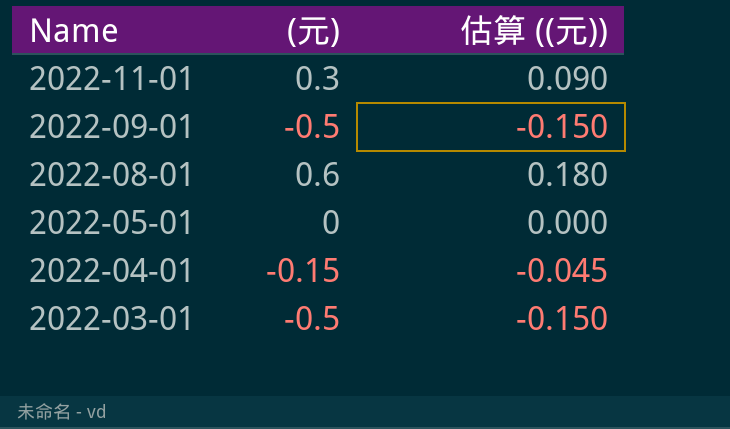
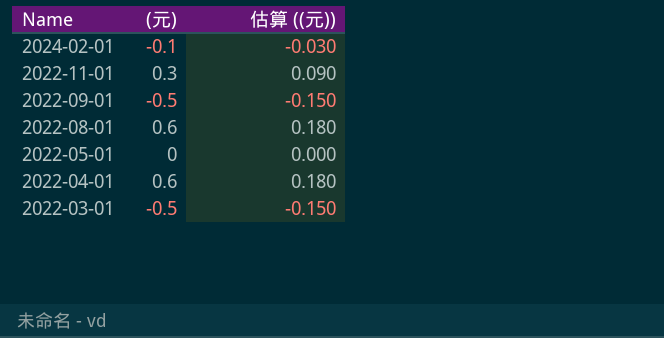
row 2024-02-01: none -> -0.1 | -0.030
2022-04-01 | (元): -0.15 -> 0.6
2022-04-01 | 估算 ((元)): -0.045 -> 0.180

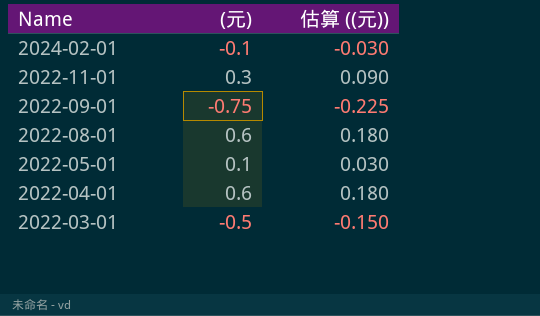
2022-09-01 | (元): -0.5 -> -0.75
2022-09-01 | 估算 ((元)): -0.150 -> -0.225
2022-05-01 | (元): 0 -> 0.1
2022-05-01 | 估算 ((元)): 0.000 -> 0.030

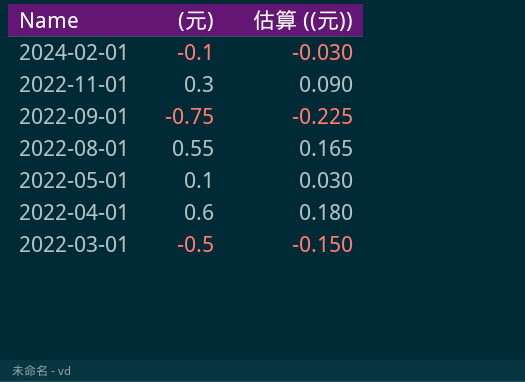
2022-08-01 | (元): 0.6 -> 0.55
2022-08-01 | 估算 ((元)): 0.180 -> 0.165

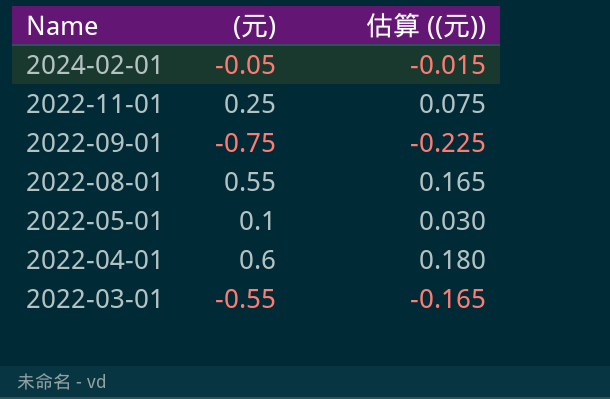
2024-02-01 | (元): -0.1 -> -0.05
2024-02-01 | 估算 ((元)): -0.030 -> -0.015
2022-11-01 | (元): 0.3 -> 0.25
2022-11-01 | 估算 ((元)): 0.090 -> 0.075
2022-03-01 | (元): -0.5 -> -0.55
2022-03-01 | 估算 ((元)): -0.150 -> -0.165

